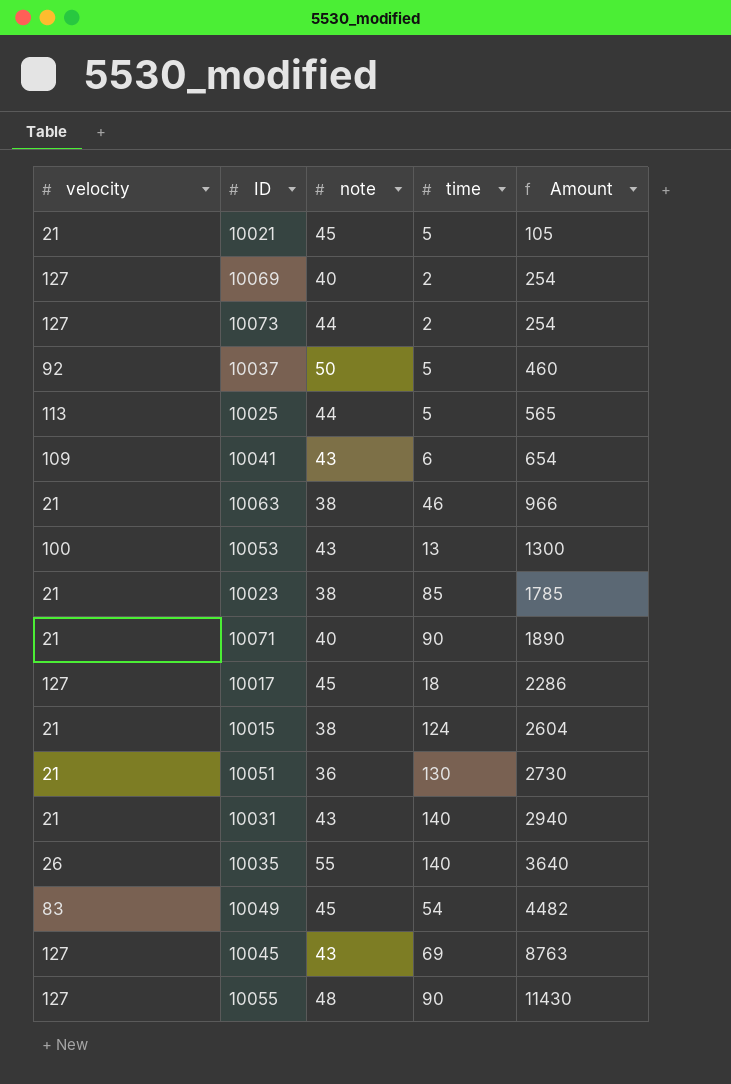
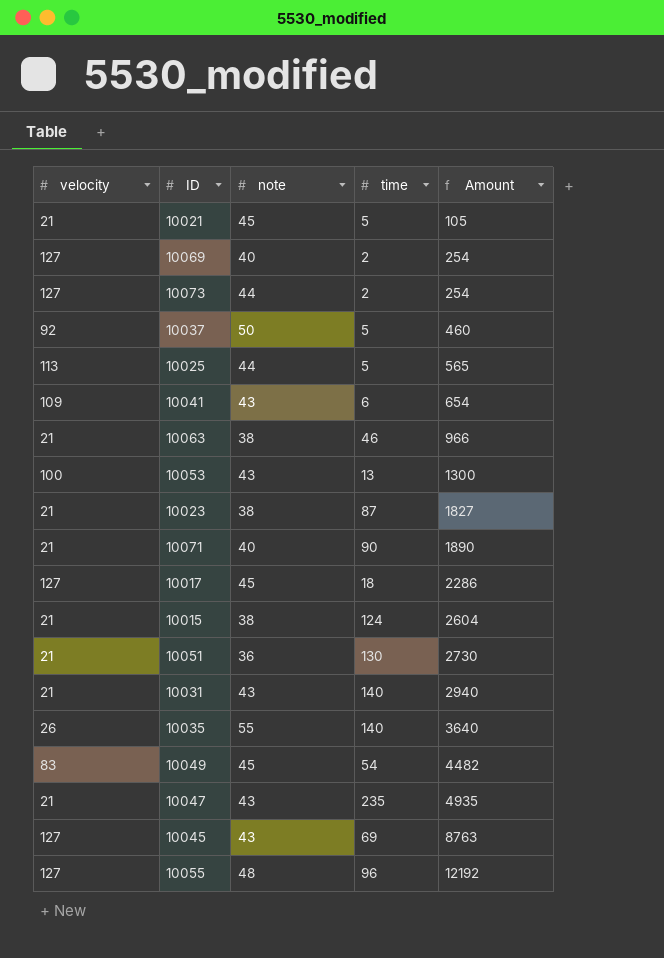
10023 | time: 85 -> 87
10023 | Amount: 1785 -> 1827
row 10047: none -> 21 | 43 | 235 | 4935
10055 | time: 90 -> 96
10055 | Amount: 11430 -> 12192

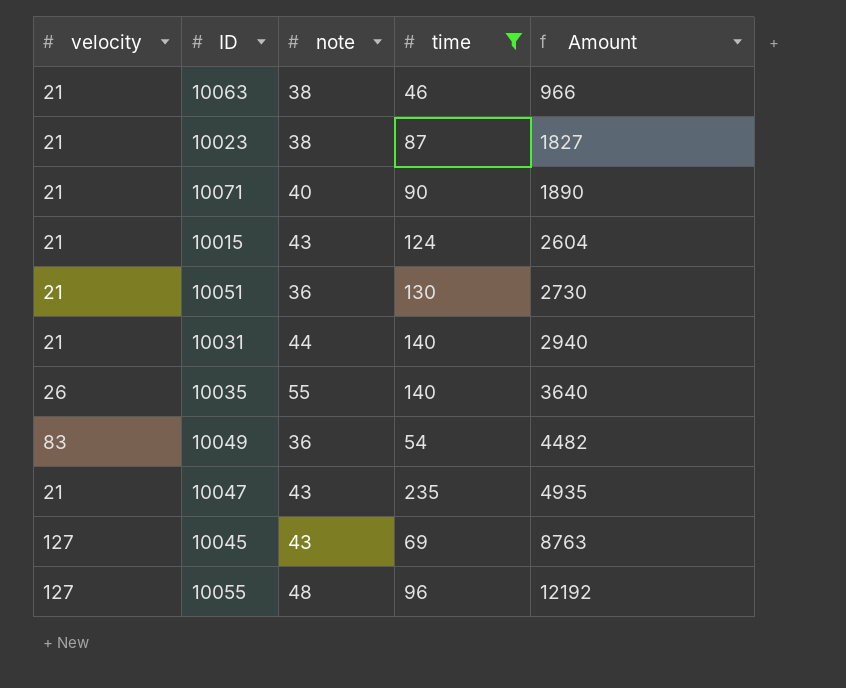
filter: none -> time >= 46
10015 | note: 38 -> 43
10031 | note: 43 -> 44
10049 | note: 45 -> 36

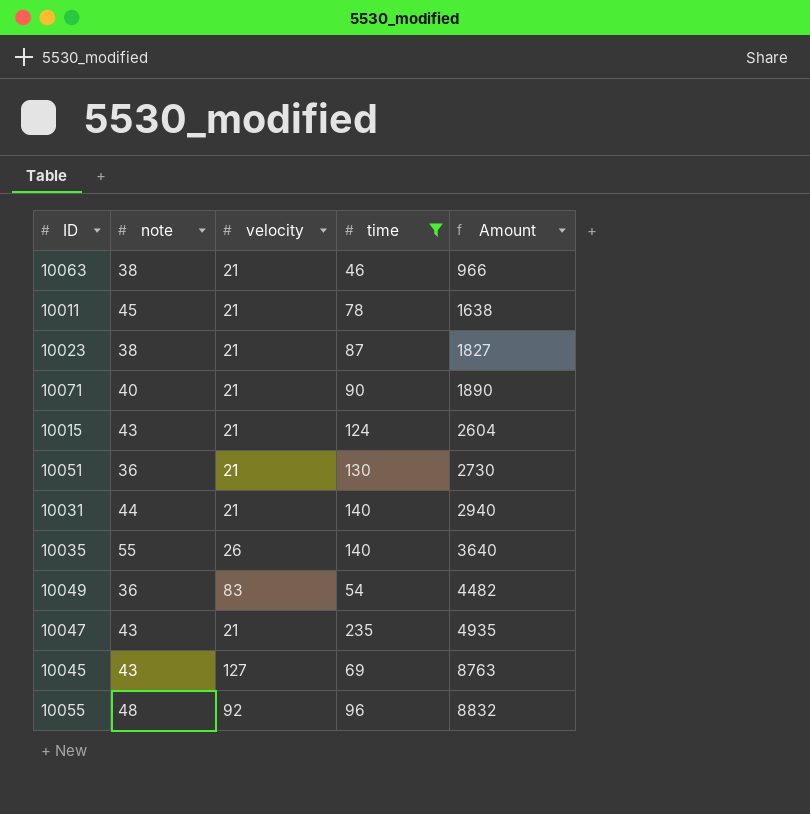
column velocity | position: 1 -> 3
row 10011: none -> 45 | 21 | 78 | 1638
10055 | velocity: 127 -> 92
10055 | Amount: 12192 -> 8832

